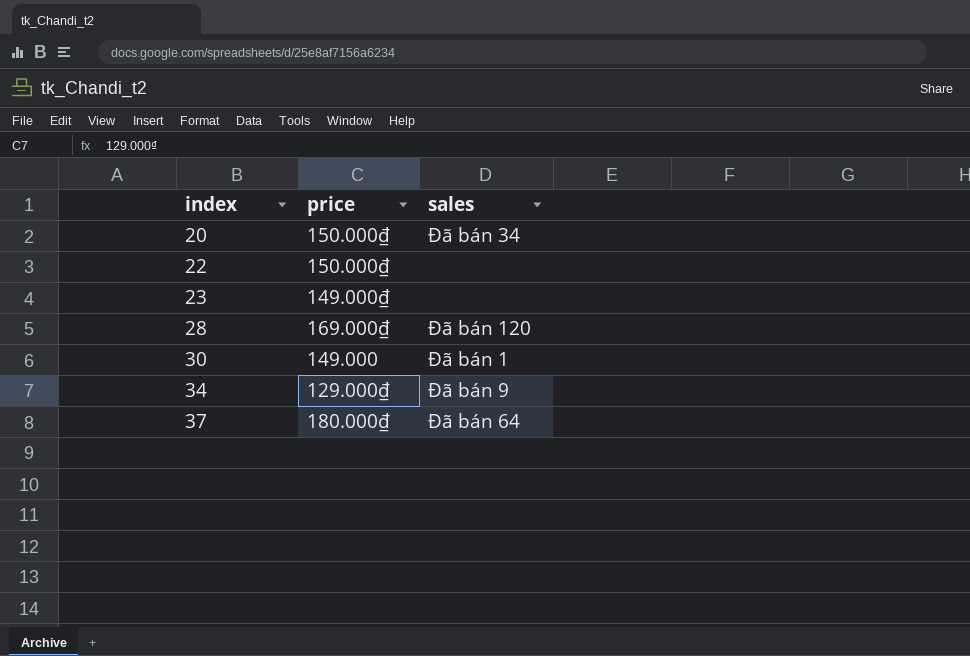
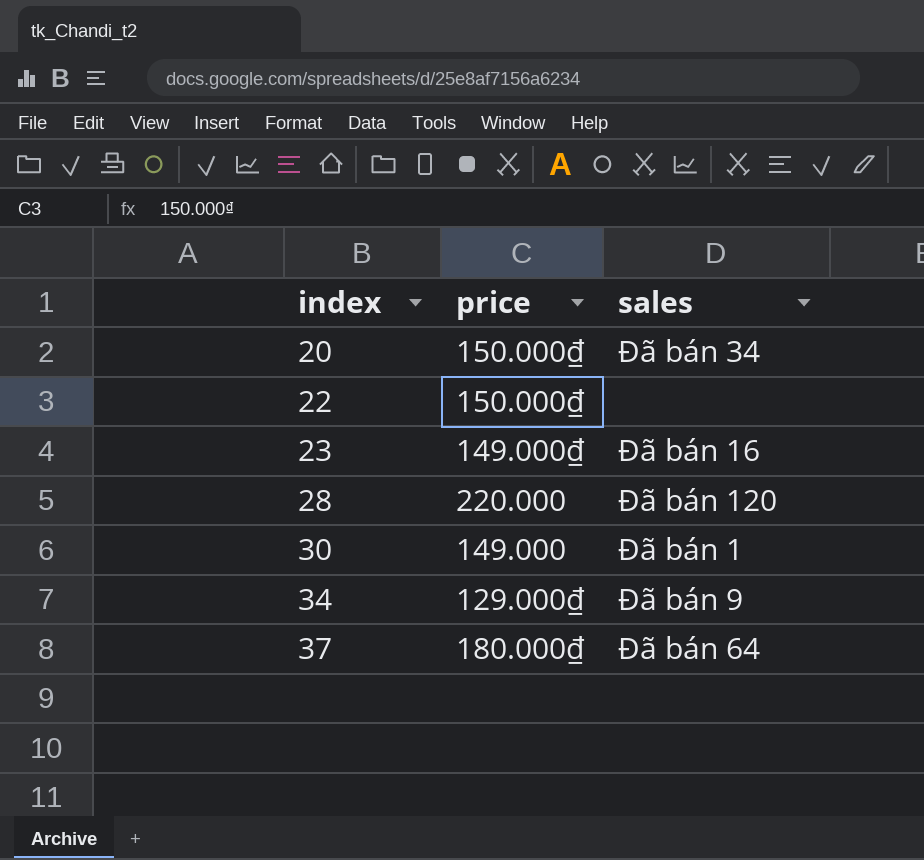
23 | sales: none -> Đã bán 16
28 | price: 169.000₫ -> 220.000

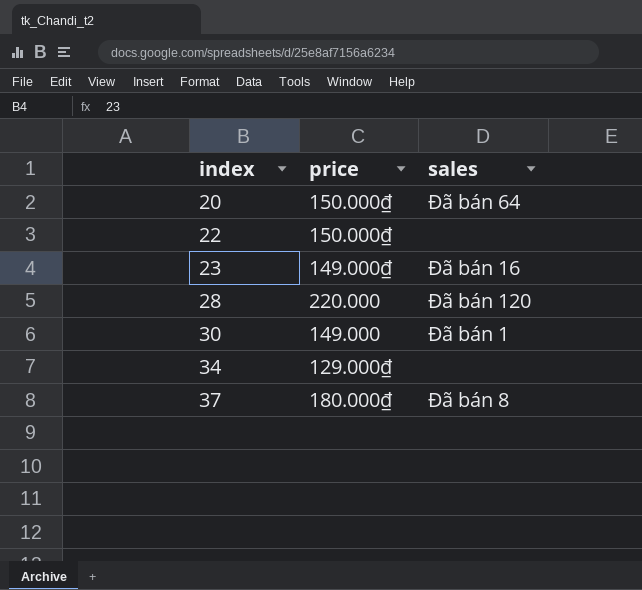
20 | sales: Đã bán 34 -> Đã bán 64
34 | sales: Đã bán 9 -> none
37 | sales: Đã bán 64 -> Đã bán 8

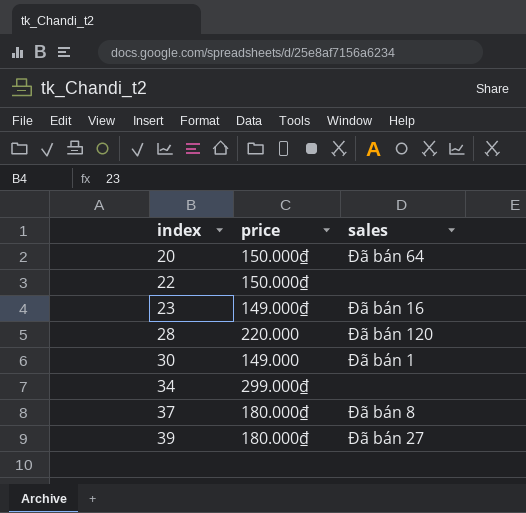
34 | price: 129.000₫ -> 299.000₫
row 39: none -> 180.000₫ | Đã bán 27

